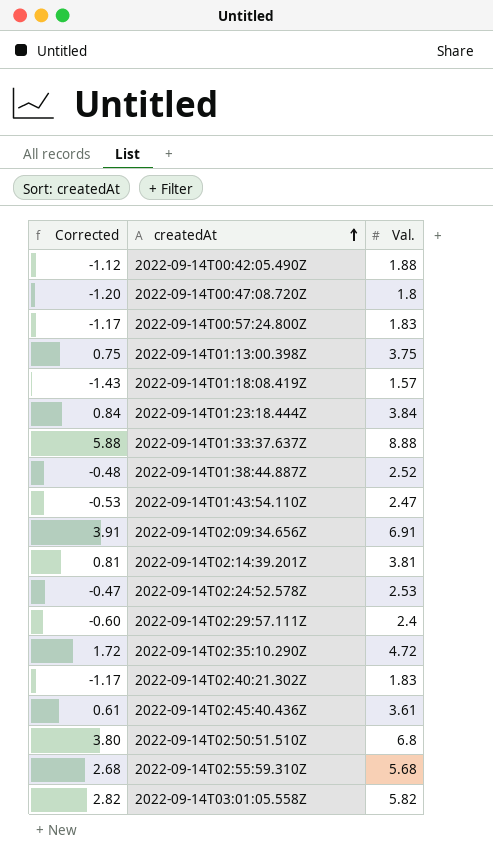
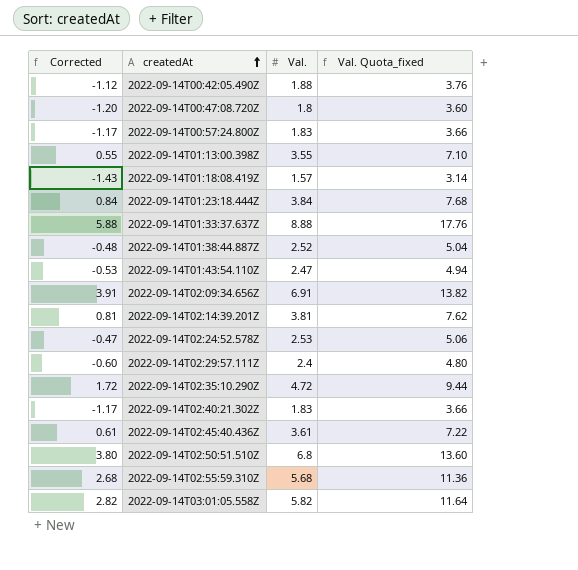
column Val. Quota_fixed | formula: none -> [Val.] * 2
2022-09-14T01:13:00.398Z | Corrected: 0.75 -> 0.55
2022-09-14T01:13:00.398Z | Val.: 3.75 -> 3.55

